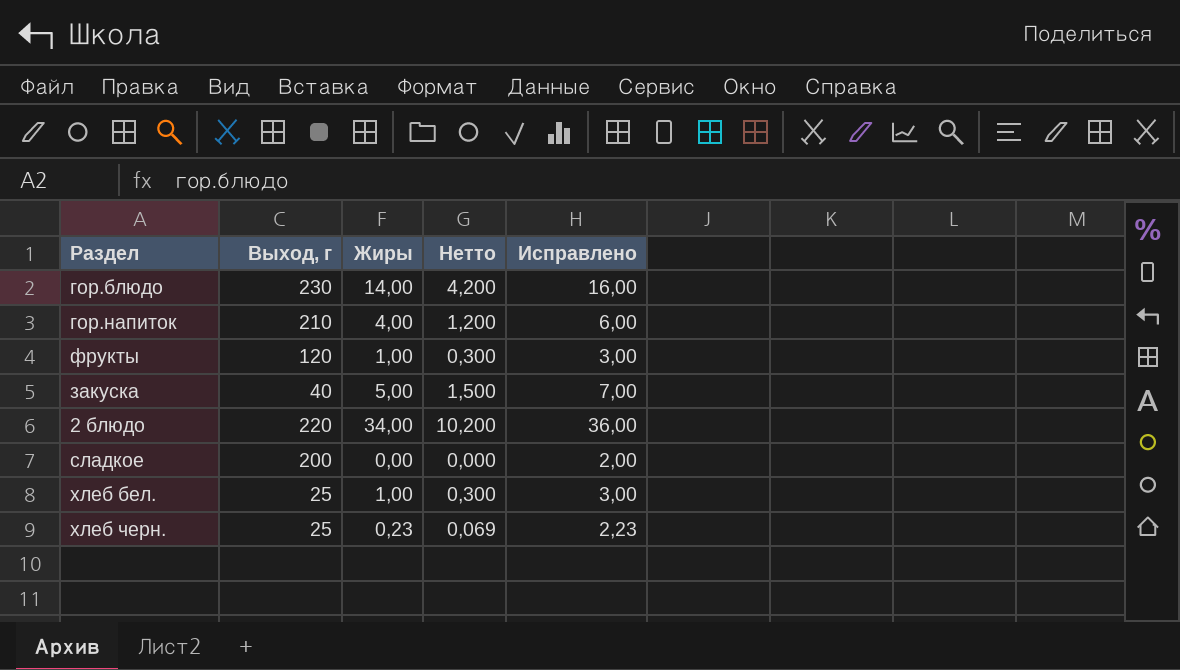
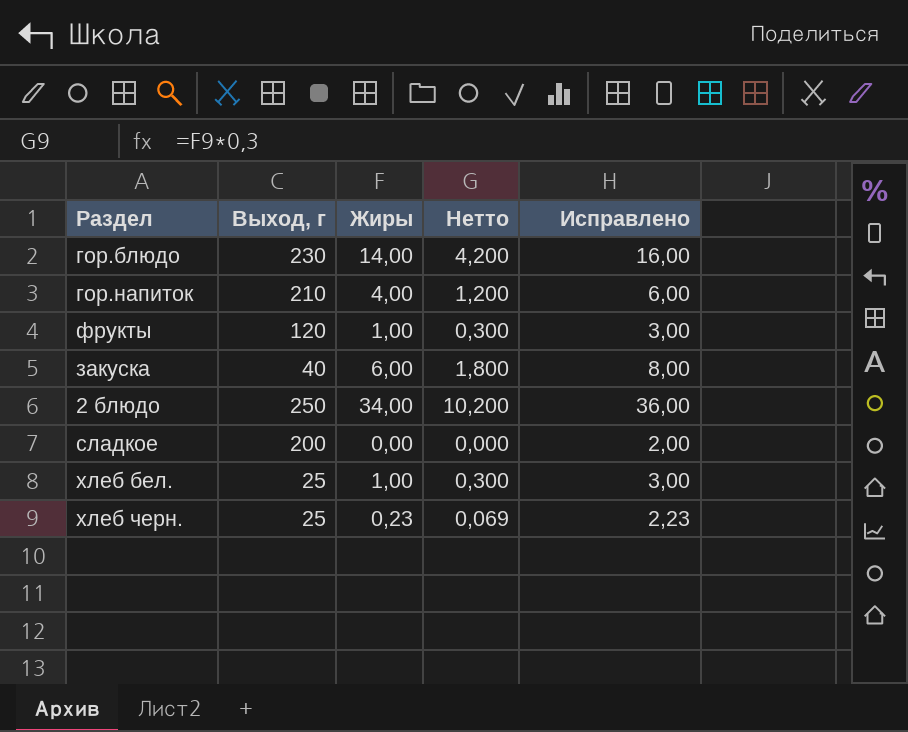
закуска | Жиры: 5,00 -> 6,00
закуска | Нетто: 1,500 -> 1,800
закуска | Исправлено: 7,00 -> 8,00
2 блюдо | Выход, г: 220 -> 250

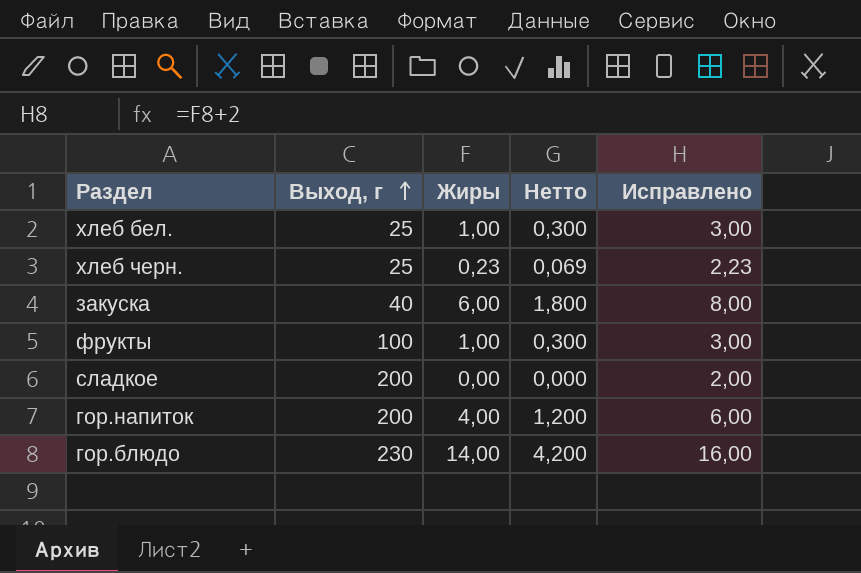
row order: none -> Выход, г ascending
row 2 блюдо: 250 | 34,00 | 10,200 | 36,00 -> none
фрукты | Выход, г: 120 -> 100
гор.напиток | Выход, г: 210 -> 200

